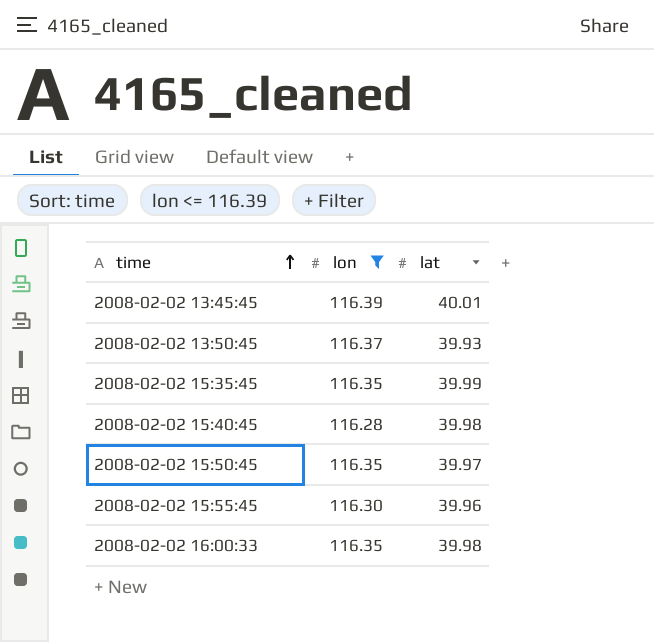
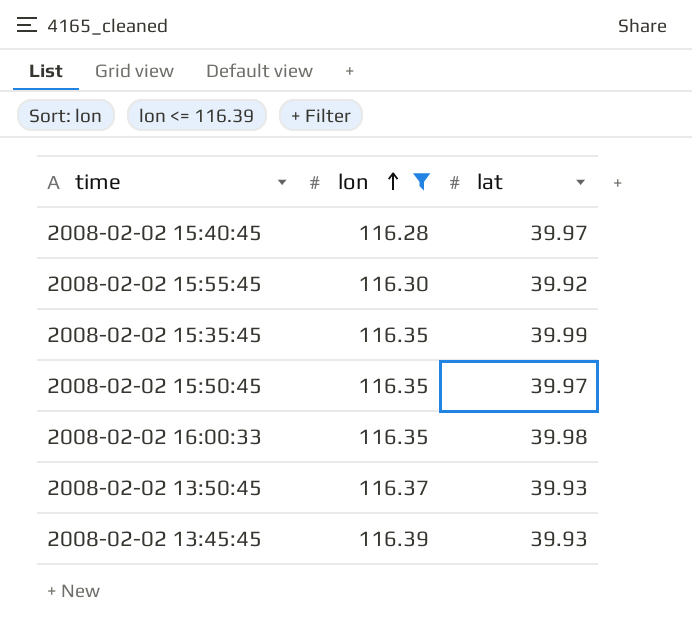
row order: time ascending -> lon ascending
2008-02-02 15:40:45 | lat: 39.98 -> 39.97
2008-02-02 15:55:45 | lat: 39.96 -> 39.92
2008-02-02 13:45:45 | lat: 40.01 -> 39.93

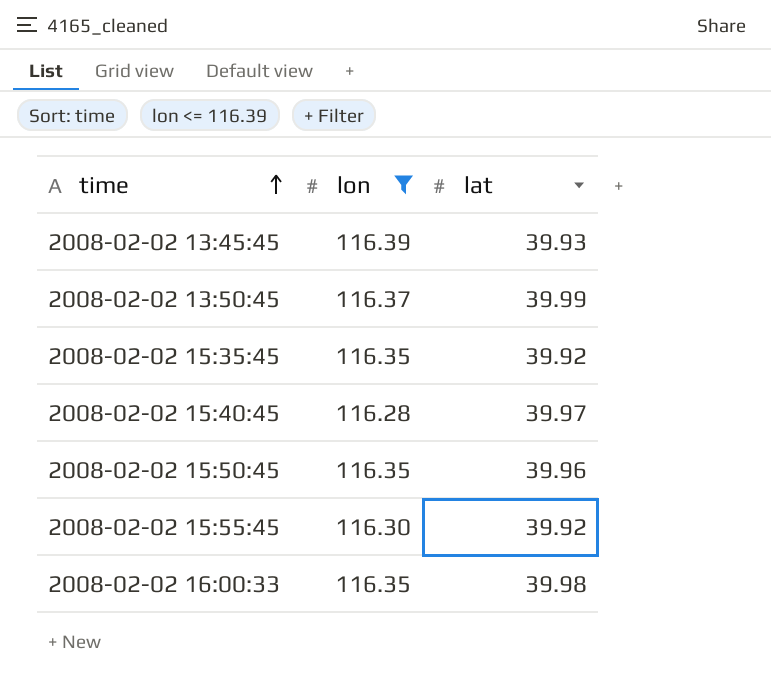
row order: lon ascending -> time ascending
2008-02-02 13:50:45 | lat: 39.93 -> 39.99
2008-02-02 15:35:45 | lat: 39.99 -> 39.92
2008-02-02 15:50:45 | lat: 39.97 -> 39.96

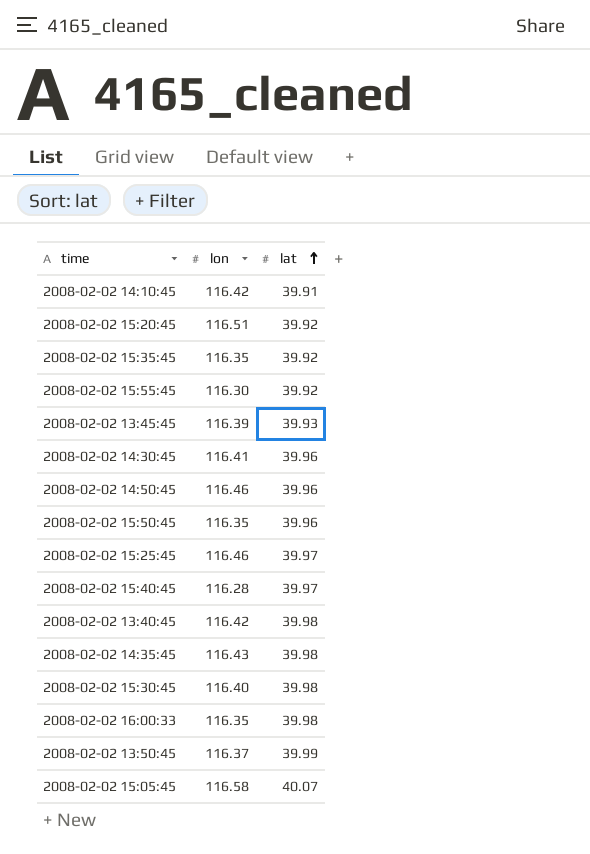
filter: lon <= 116.39 -> none
row order: time ascending -> lat ascending

